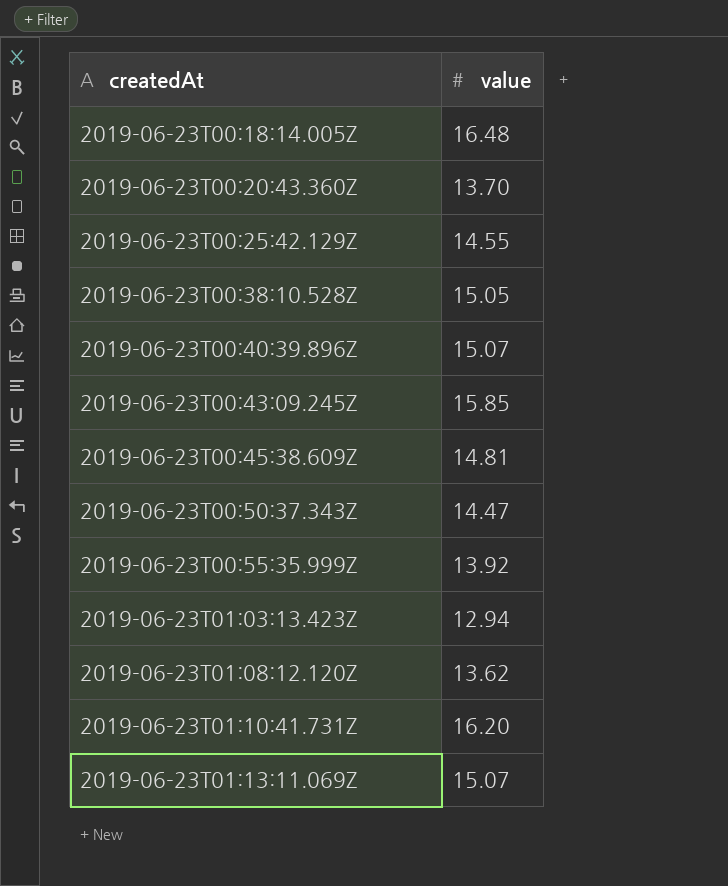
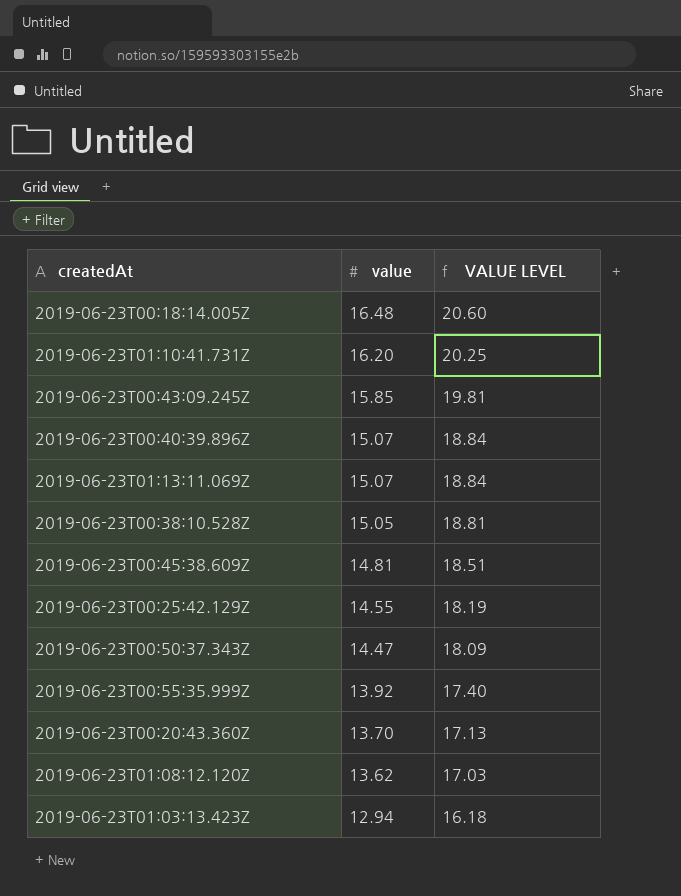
row order: createdAt ascending -> value descending
column VALUE LEVEL | formula: none -> [value] * 1.25

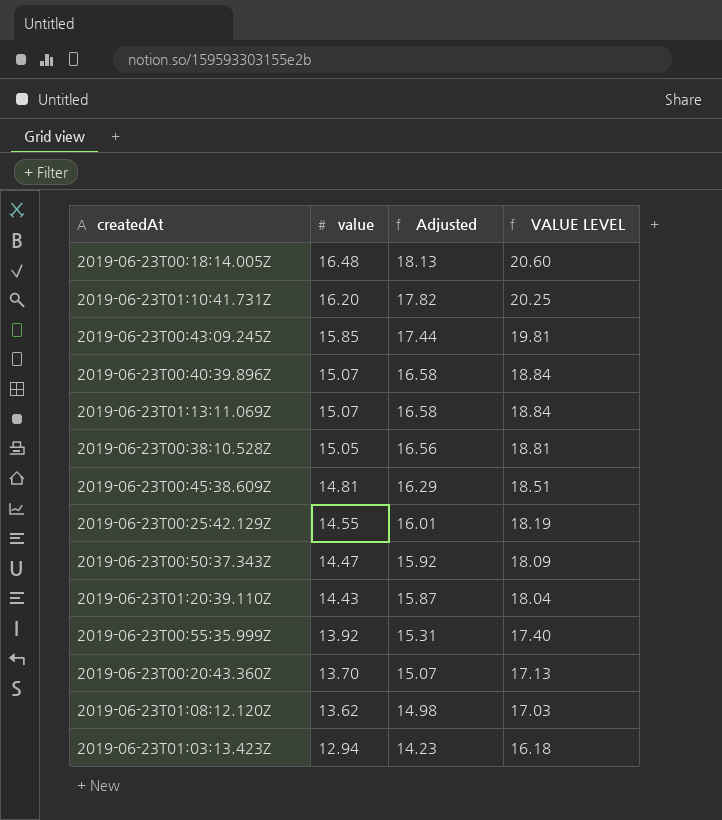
column Adjusted | formula: none -> [value] * 1.1
row 2019-06-23T01:20:39.110Z: none -> 14.43 | 15.87 | 18.04

